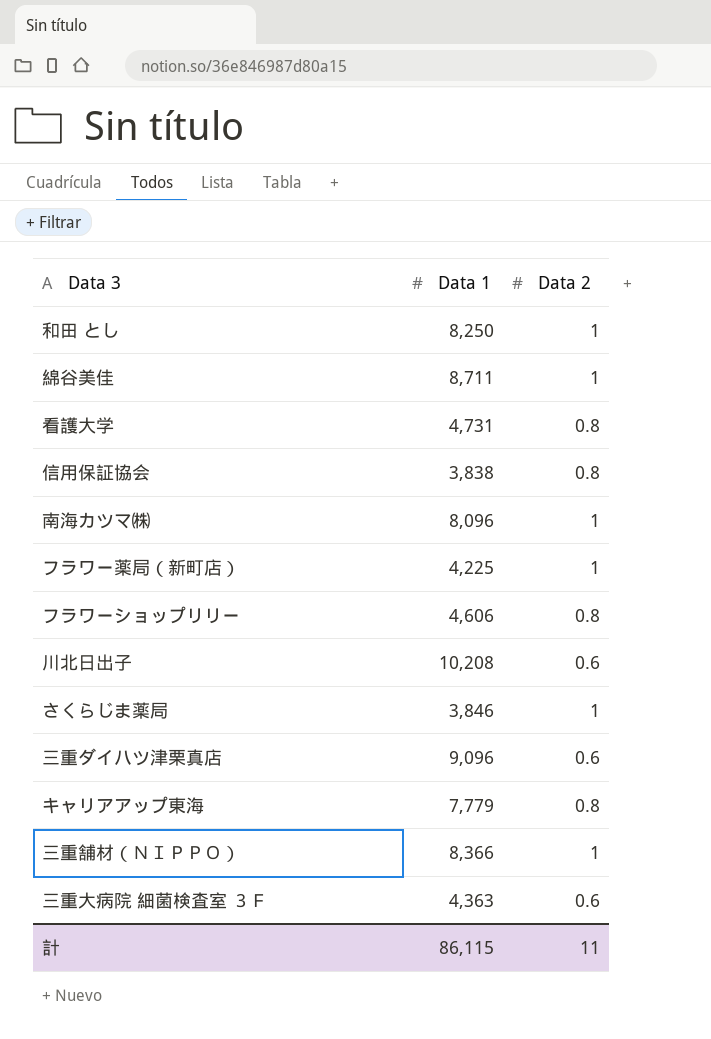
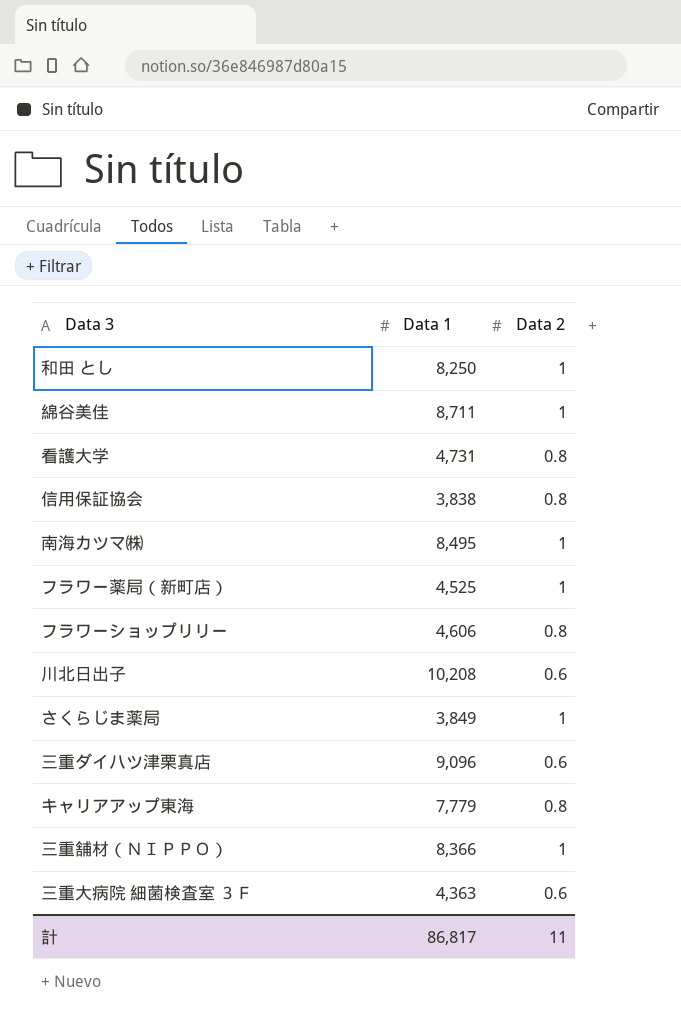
南海カツマ㈱ | Data 1: 8,096 -> 8,495
フラワー薬局（新町店） | Data 1: 4,225 -> 4,525
さくらじま薬局 | Data 1: 3,846 -> 3,849
計 | Data 1: 86,115 -> 86,817

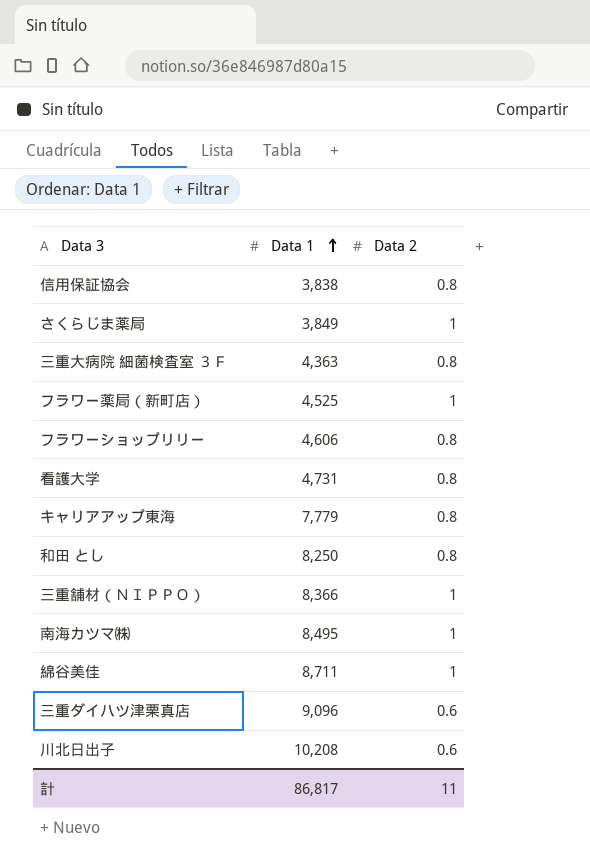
row order: none -> Data 1 ascending
三重大病院 細菌検査室 ３Ｆ | Data 2: 0.6 -> 0.8
和田 とし | Data 2: 1 -> 0.8

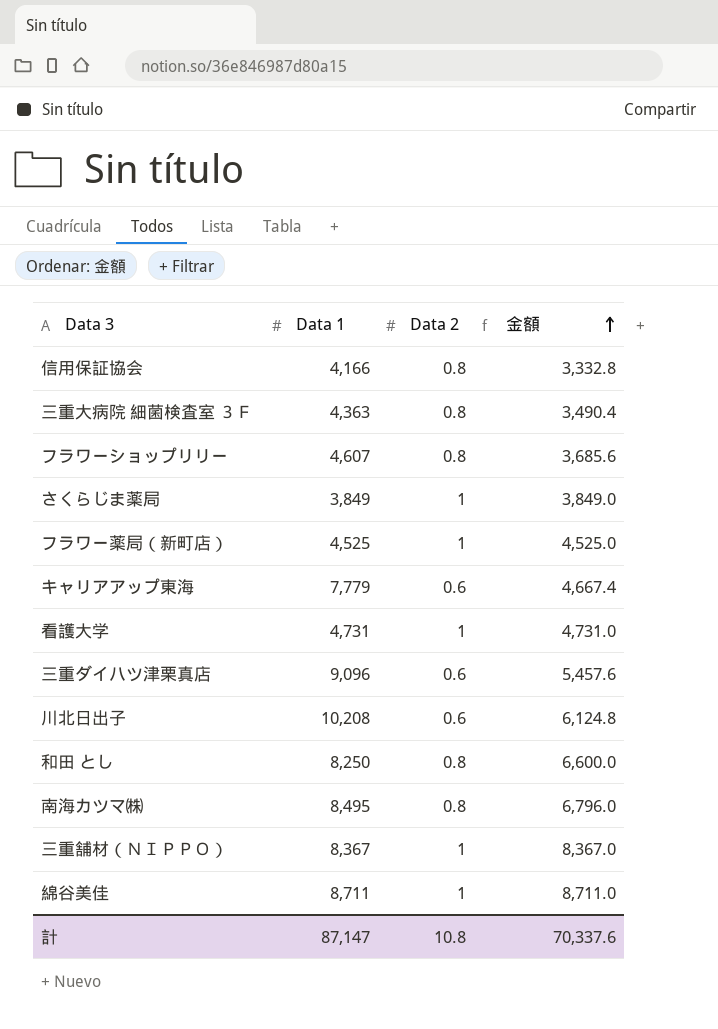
row order: Data 1 ascending -> 金額 ascending
column 金額 | formula: none -> [Data 1] * [Data 2]
信用保証協会 | Data 1: 3,838 -> 4,166
フラワーショップリリー | Data 1: 4,606 -> 4,607
キャリアアップ東海 | Data 2: 0.8 -> 0.6
看護大学 | Data 2: 0.8 -> 1
南海カツマ㈱ | Data 2: 1 -> 0.8
三重舗材（ＮＩＰＰＯ） | Data 1: 8,366 -> 8,367
計 | Data 1: 86,817 -> 87,147
計 | Data 2: 11 -> 10.8

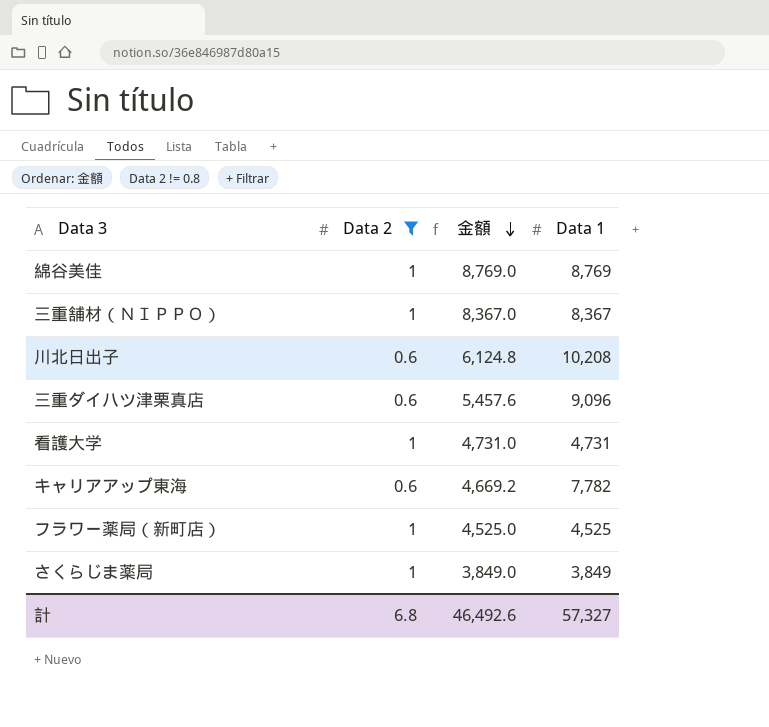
filter: none -> Data 2 != 0.8
row order: 金額 ascending -> 金額 descending
column Data 1 | position: 2 -> 4
綿谷美佳 | 金額: 8,711.0 -> 8,769.0
綿谷美佳 | Data 1: 8,711 -> 8,769
キャリアアップ東海 | 金額: 4,667.4 -> 4,669.2
キャリアアップ東海 | Data 1: 7,779 -> 7,782
計 | Data 2: 10.8 -> 6.8
計 | 金額: 70,337.6 -> 46,492.6
計 | Data 1: 87,147 -> 57,327

